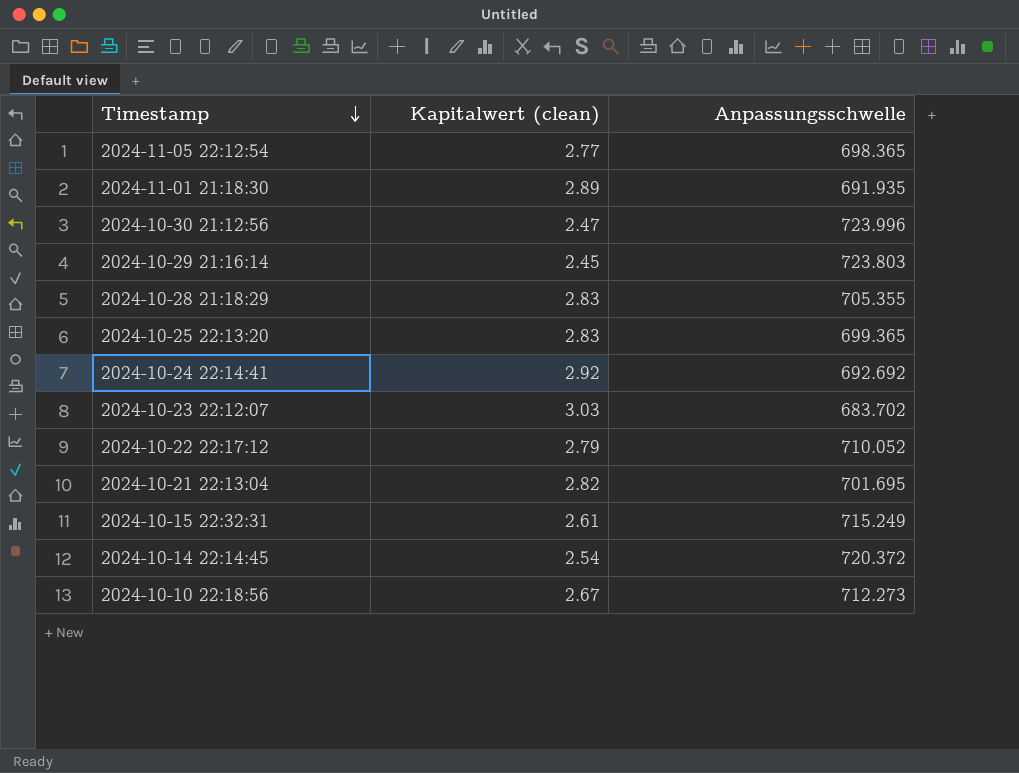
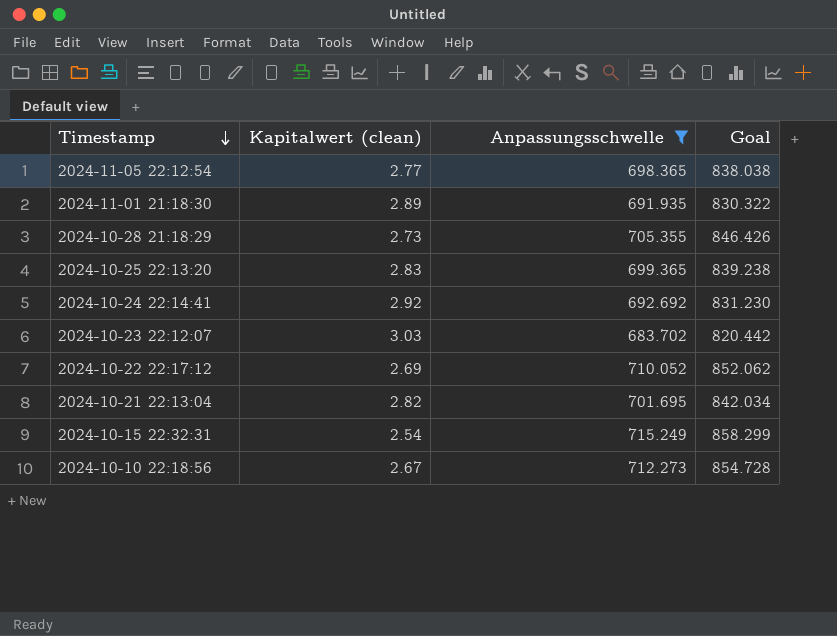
filter: none -> Anpassungsschwelle <= 715.249
column Goal | formula: none -> [Anpassungsschwelle] * 1.2
2024-10-28 21:18:29 | Kapitalwert (clean): 2.83 -> 2.73
2024-10-22 22:17:12 | Kapitalwert (clean): 2.79 -> 2.69
2024-10-15 22:32:31 | Kapitalwert (clean): 2.61 -> 2.54

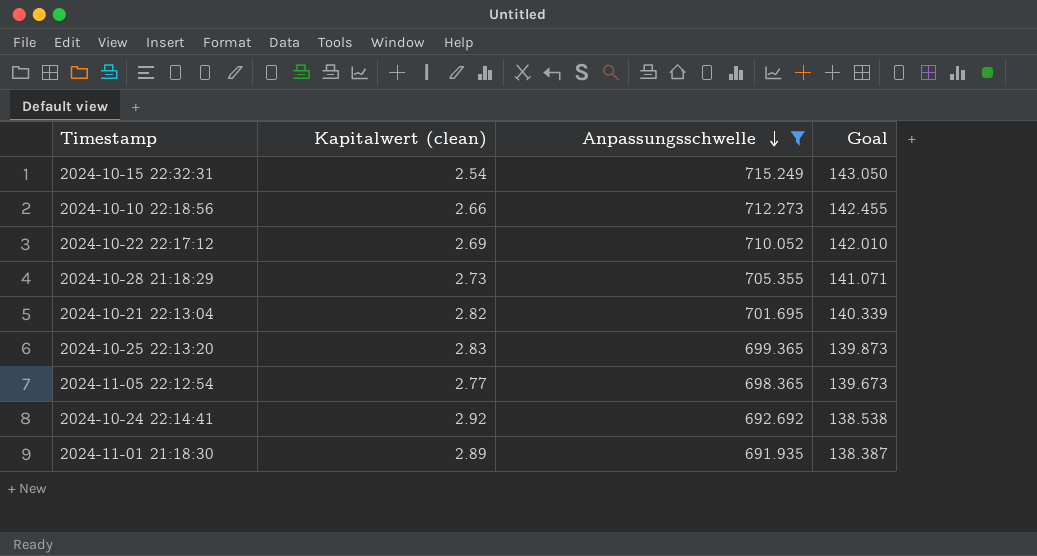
row order: Timestamp descending -> Anpassungsschwelle descending
column Goal | formula: [Anpassungsschwelle] * 1.2 -> [Anpassungsschwelle] * 0.2
row 2024-10-23 22:12:07: 3.03 | 683.702 | 820.442 -> none
2024-10-10 22:18:56 | Kapitalwert (clean): 2.67 -> 2.66

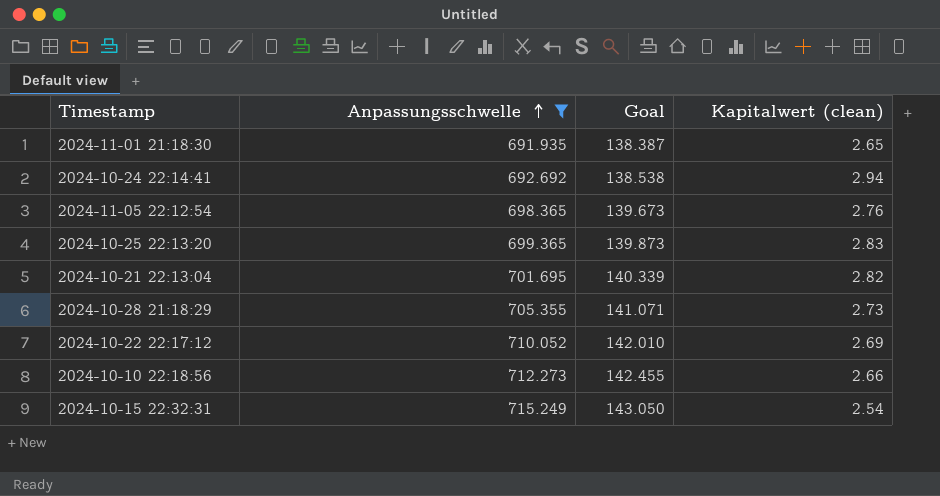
row order: Anpassungsschwelle descending -> Anpassungsschwelle ascending
column Kapitalwert (clean) | position: 2 -> 4
2024-11-01 21:18:30 | Kapitalwert (clean): 2.89 -> 2.65
2024-10-24 22:14:41 | Kapitalwert (clean): 2.92 -> 2.94
2024-11-05 22:12:54 | Kapitalwert (clean): 2.77 -> 2.76

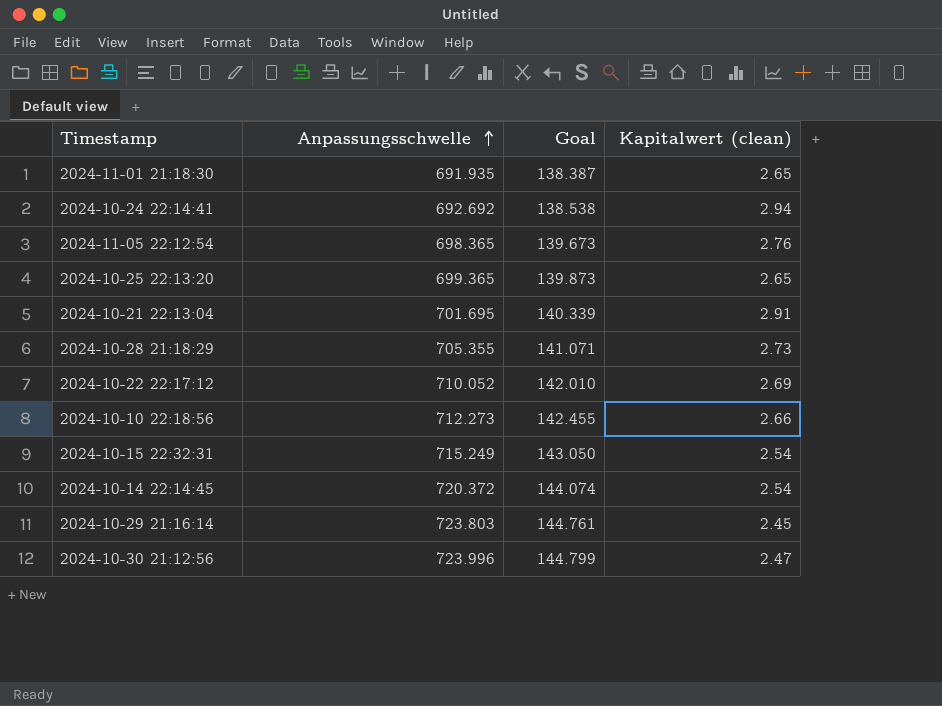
filter: Anpassungsschwelle <= 715.249 -> none
2024-10-25 22:13:20 | Kapitalwert (clean): 2.83 -> 2.65
2024-10-21 22:13:04 | Kapitalwert (clean): 2.82 -> 2.91

